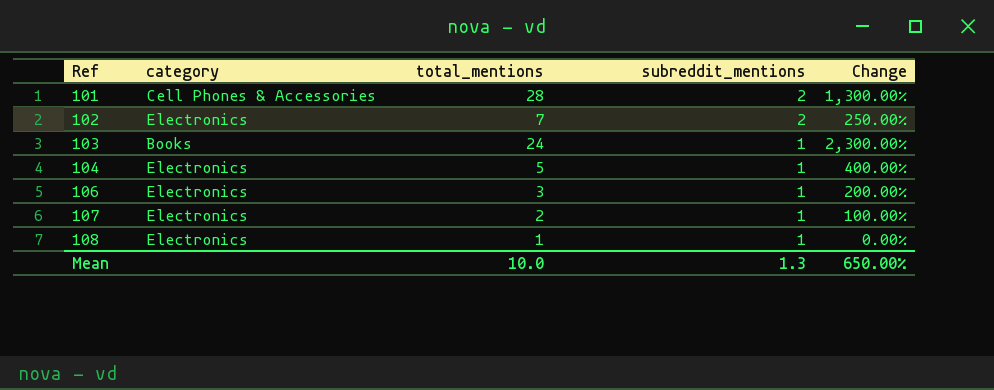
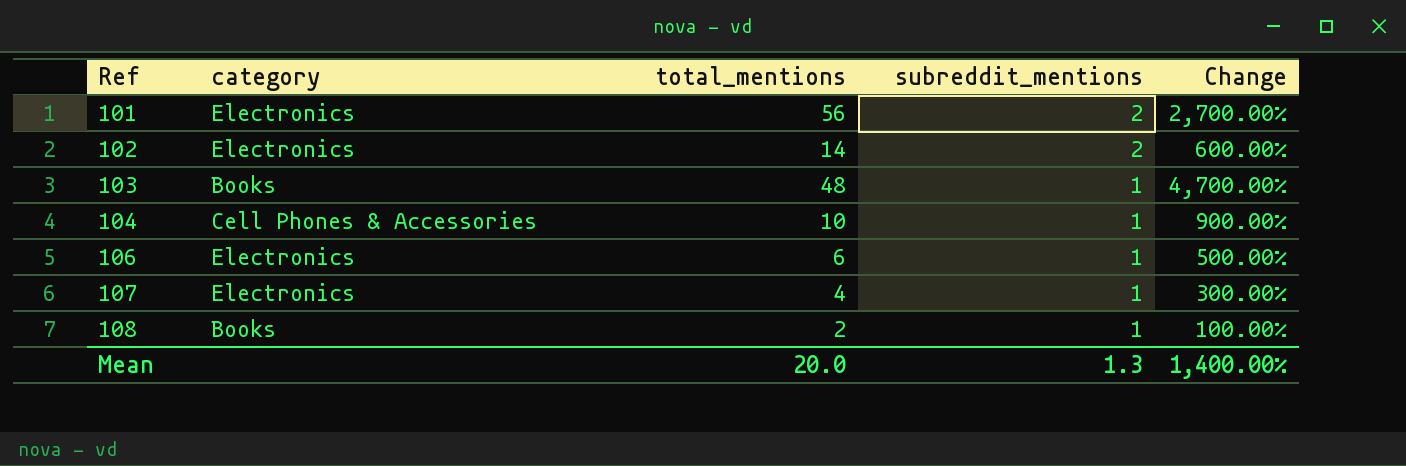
101 | category: Cell Phones & Accessories -> Electronics
101 | total_mentions: 28 -> 56
101 | Change: 1,300.00% -> 2,700.00%
102 | total_mentions: 7 -> 14
102 | Change: 250.00% -> 600.00%
103 | total_mentions: 24 -> 48
103 | Change: 2,300.00% -> 4,700.00%
104 | category: Electronics -> Cell Phones & Accessories
104 | total_mentions: 5 -> 10
104 | Change: 400.00% -> 900.00%
106 | total_mentions: 3 -> 6
106 | Change: 200.00% -> 500.00%
107 | total_mentions: 2 -> 4
107 | Change: 100.00% -> 300.00%
108 | category: Electronics -> Books
108 | total_mentions: 1 -> 2
108 | Change: 0.00% -> 100.00%
Mean | total_mentions: 10.0 -> 20.0
Mean | Change: 650.00% -> 1,400.00%

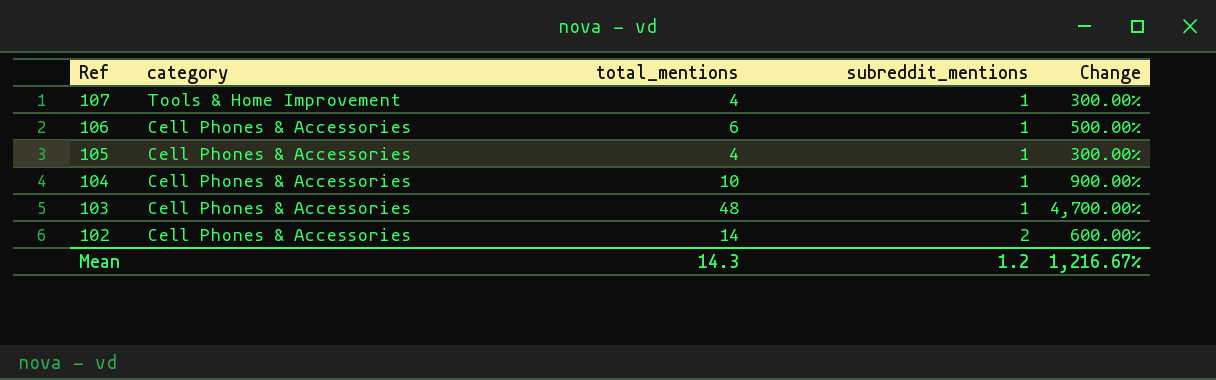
row order: Ref ascending -> Ref descending
row 101: Electronics | 56 | 2 | 2,700.00% -> none
row 108: Books | 2 | 1 | 100.00% -> none
107 | category: Electronics -> Tools & Home Improvement
106 | category: Electronics -> Cell Phones & Accessories
row 105: none -> Cell Phones & Accessories | 4 | 1 | 300.00%
103 | category: Books -> Cell Phones & Accessories
102 | category: Electronics -> Cell Phones & Accessories
Mean | total_mentions: 20.0 -> 14.3
Mean | subreddit_mentions: 1.3 -> 1.2
Mean | Change: 1,400.00% -> 1,216.67%

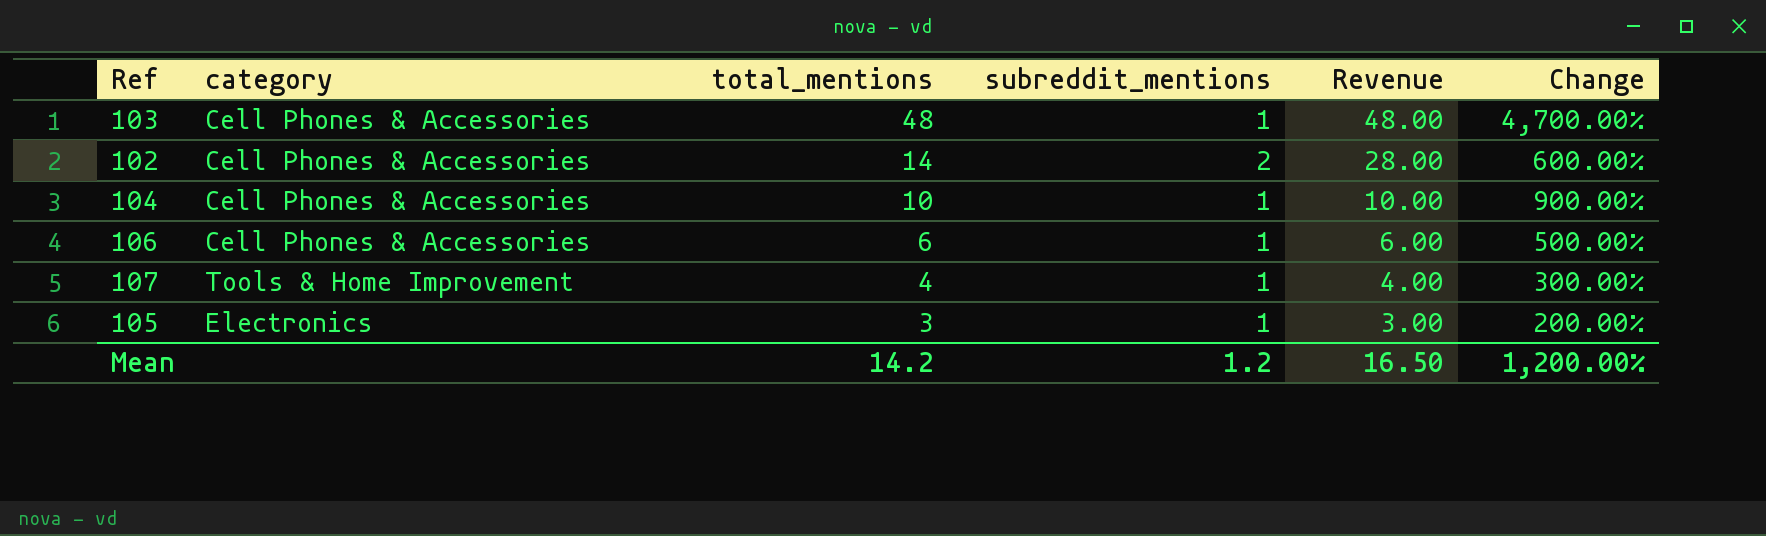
row order: Ref descending -> total_mentions descending
column Revenue | formula: none -> [total_mentions] * [subreddit_mentions]
105 | category: Cell Phones & Accessories -> Electronics
105 | total_mentions: 4 -> 3
105 | Change: 300.00% -> 200.00%
Mean | total_mentions: 14.3 -> 14.2
Mean | Change: 1,216.67% -> 1,200.00%

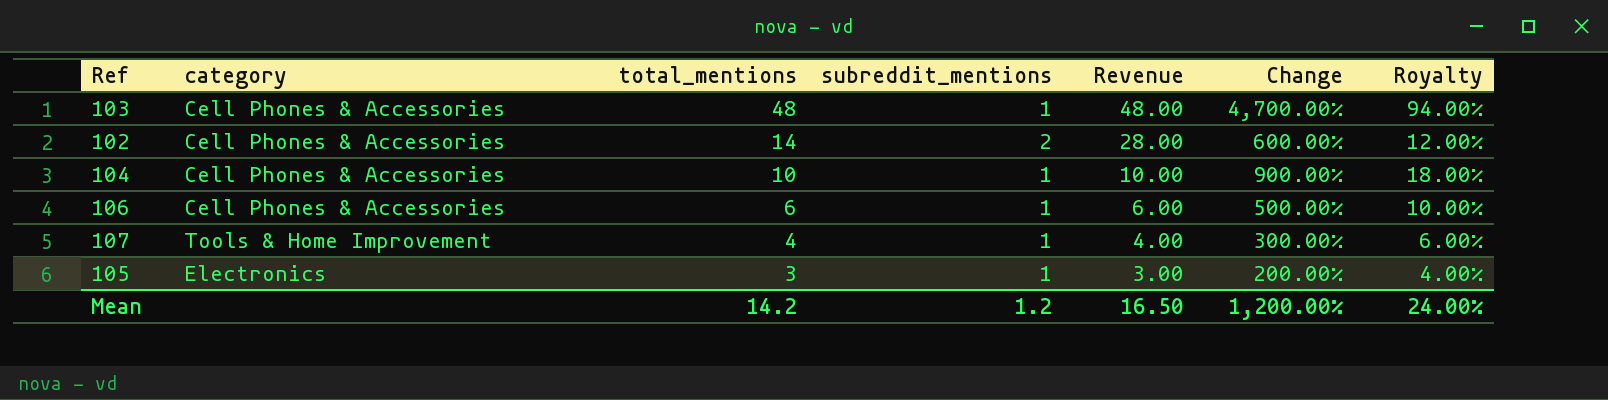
column Royalty | formula: none -> [Change] * 0.02

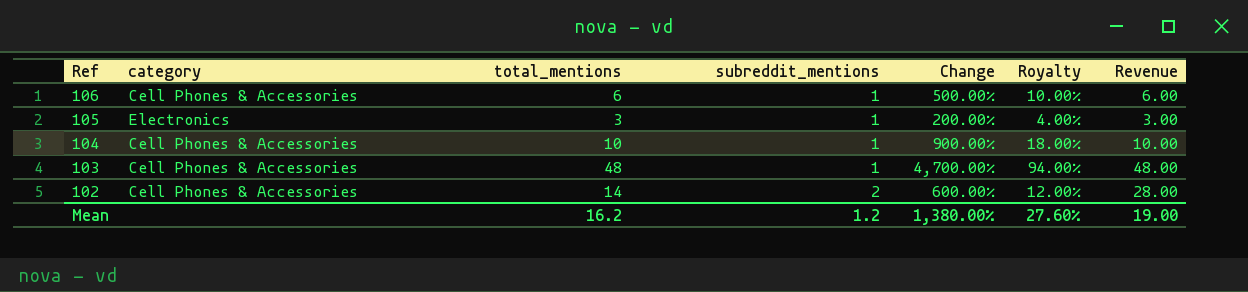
row order: total_mentions descending -> Ref descending
column Revenue | position: 5 -> 7
row 107: Tools & Home Improvement | 4 | 1 | 4.00 | 300.00% | 6.00% -> none
Mean | total_mentions: 14.2 -> 16.2
Mean | Change: 1,200.00% -> 1,380.00%
Mean | Royalty: 24.00% -> 27.60%
Mean | Revenue: 16.50 -> 19.00

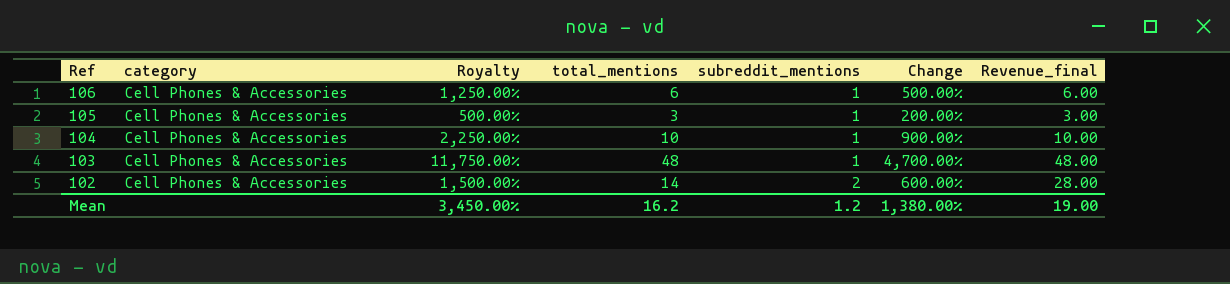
column Royalty | formula: [Change] * 0.02 -> [Change] * 2.5
column Royalty | position: 6 -> 3
column name: Revenue -> Revenue_final
105 | category: Electronics -> Cell Phones & Accessories
Mean | Royalty: 27.60% -> 3,450.00%

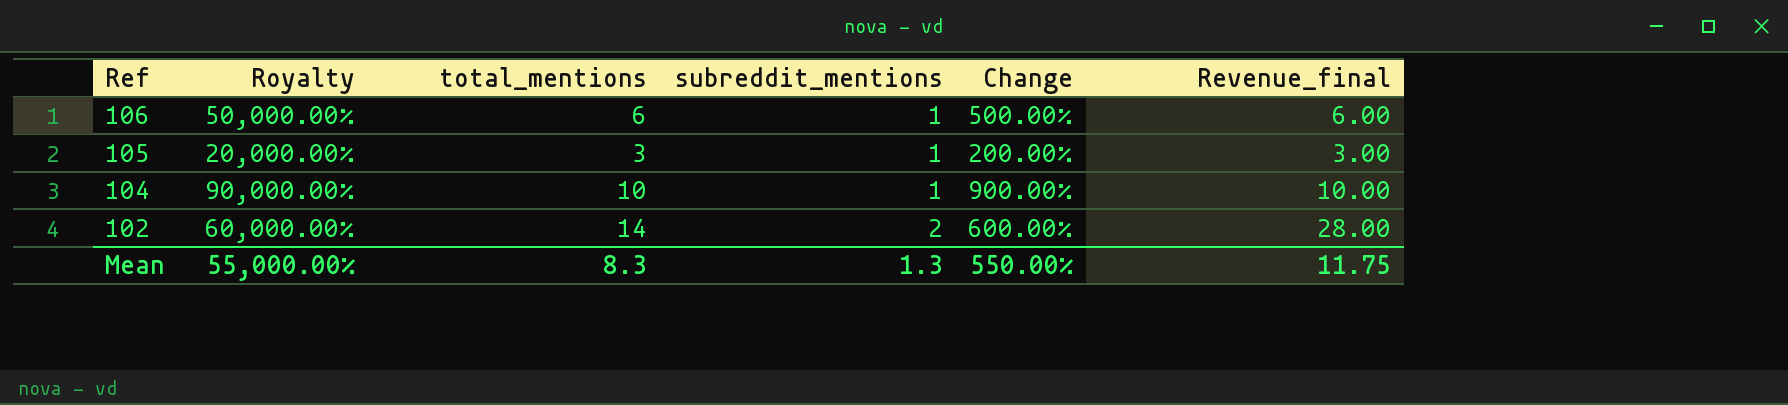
column category | position: 2 -> none
column Royalty | formula: [Change] * 2.5 -> [Change] * 100
row 103: Cell Phones & Accessories | 11,750.00% | 48 | 1 | 4,700.00% | 48.00 -> none
Mean | Royalty: 3,450.00% -> 55,000.00%
Mean | total_mentions: 16.2 -> 8.3
Mean | subreddit_mentions: 1.2 -> 1.3
Mean | Change: 1,380.00% -> 550.00%
Mean | Revenue_final: 19.00 -> 11.75

